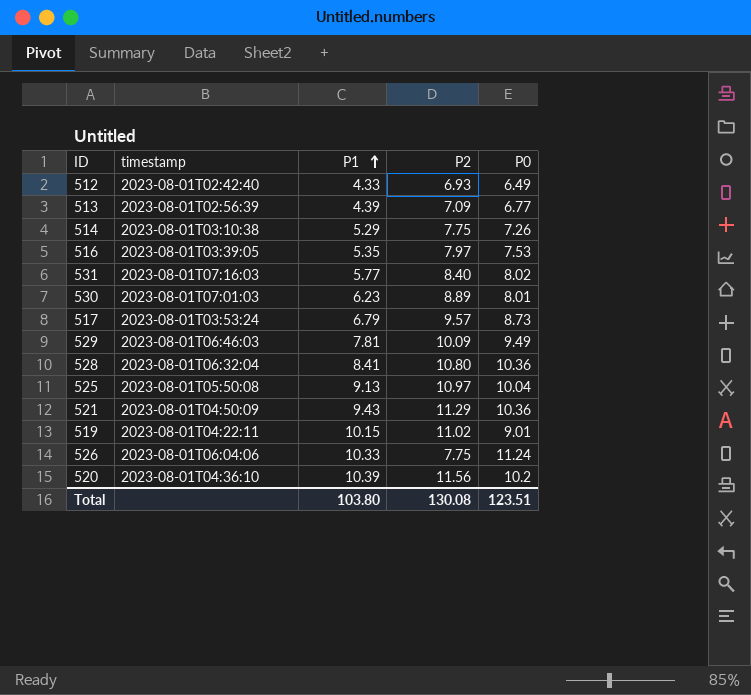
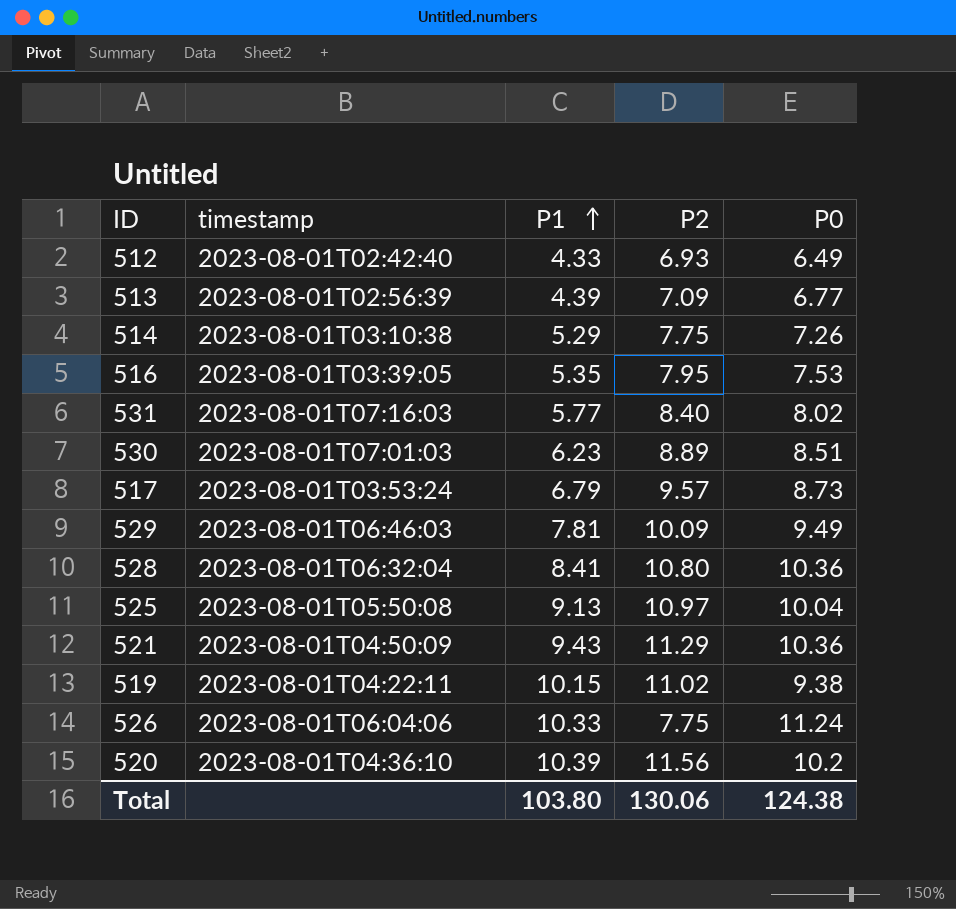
516 | P2: 7.97 -> 7.95
530 | P0: 8.01 -> 8.51
519 | P0: 9.01 -> 9.38
Total | P2: 130.08 -> 130.06
Total | P0: 123.51 -> 124.38

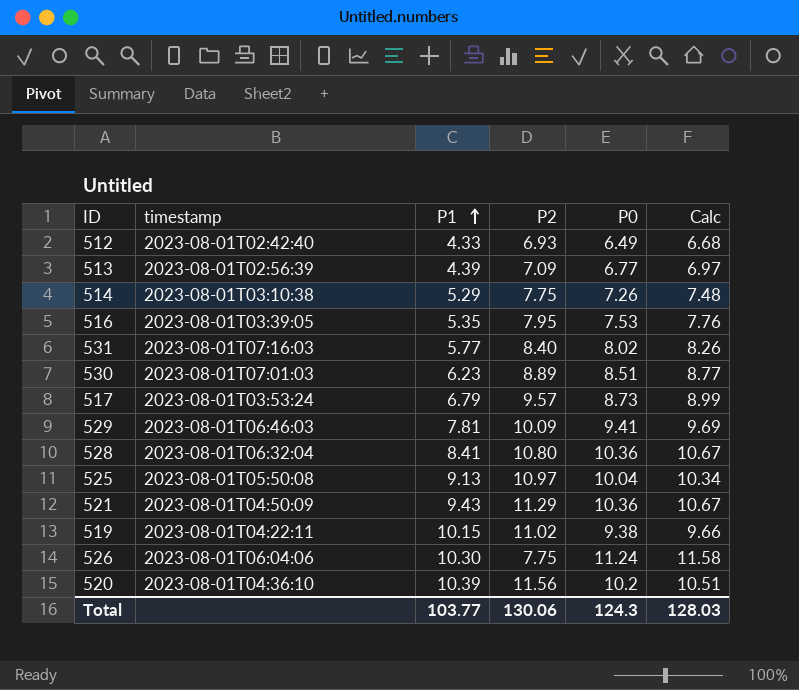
column Calc | formula: none -> [P0] * 1.03
529 | P0: 9.49 -> 9.41
526 | P1: 10.33 -> 10.30
Total | P1: 103.80 -> 103.77
Total | P0: 124.38 -> 124.3

